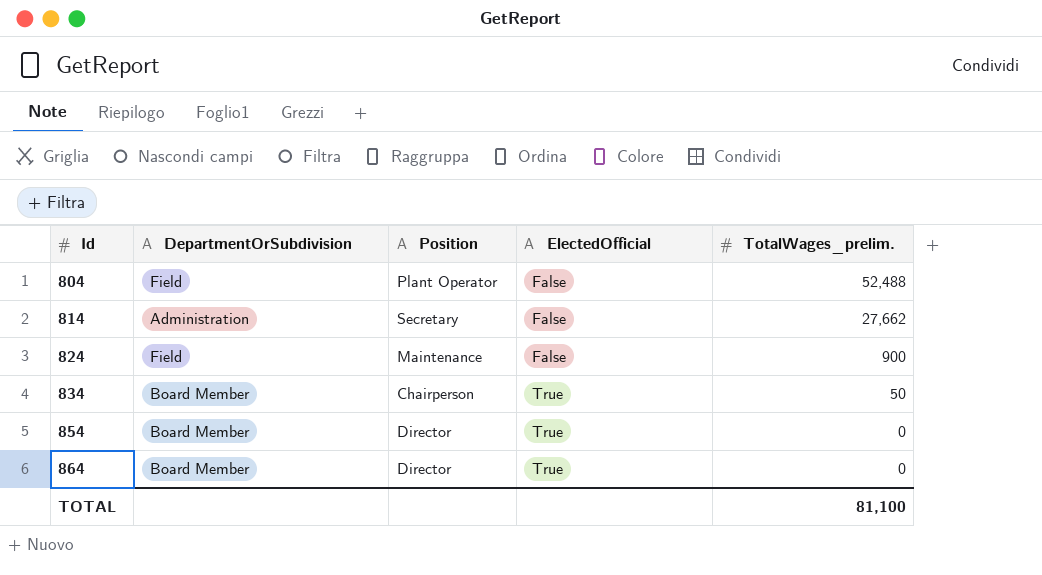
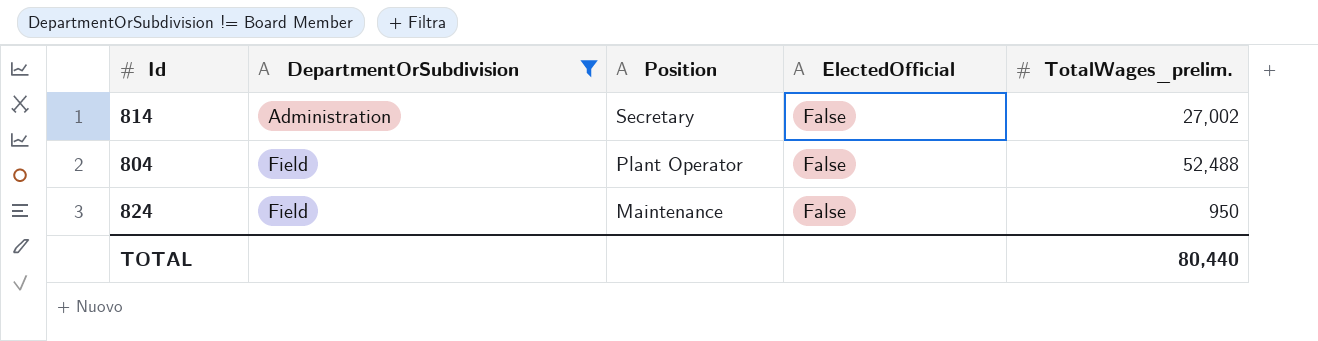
filter: none -> DepartmentOrSubdivision != Board Member
row order: Id ascending -> DepartmentOrSubdivision ascending
814 | TotalWages_prelim.: 27,662 -> 27,002
824 | TotalWages_prelim.: 900 -> 950
TOTAL | TotalWages_prelim.: 81,100 -> 80,440

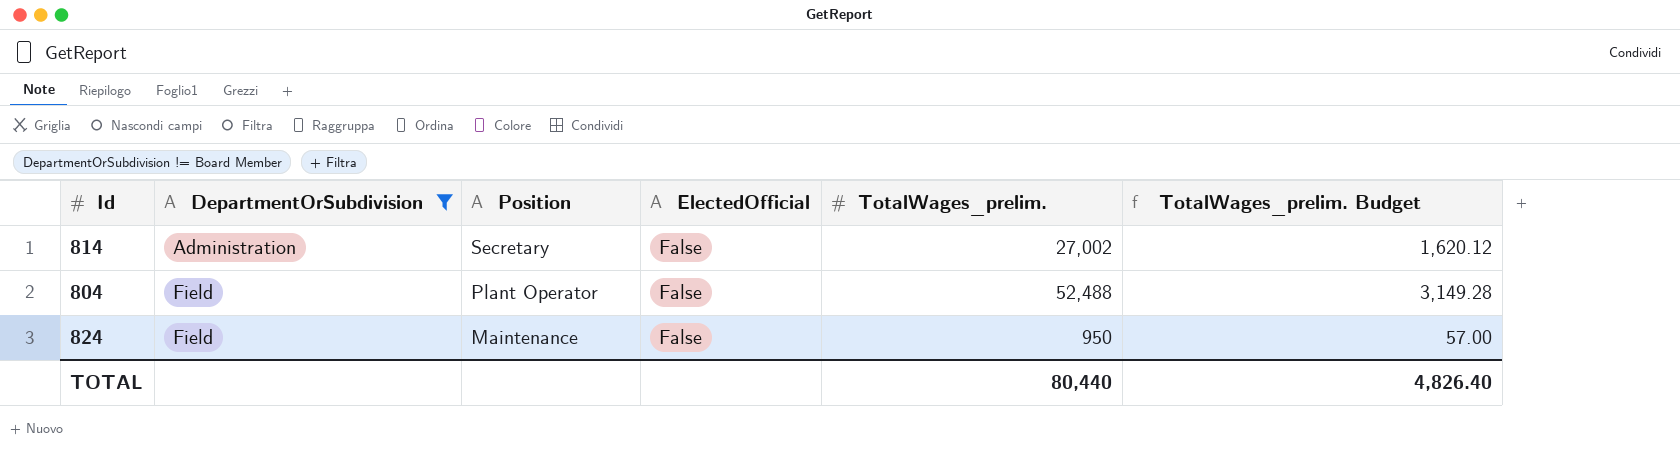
column TotalWages_prelim. Budget | formula: none -> [TotalWages_prelim.] * 0.06

